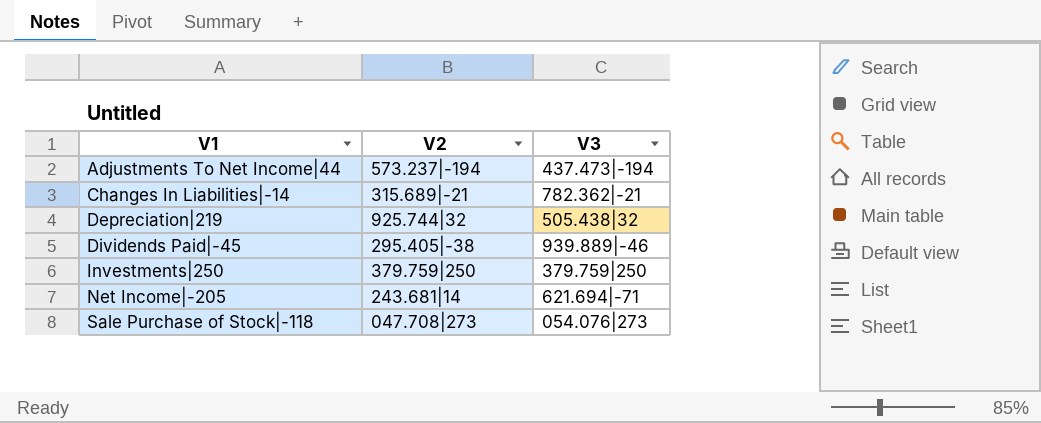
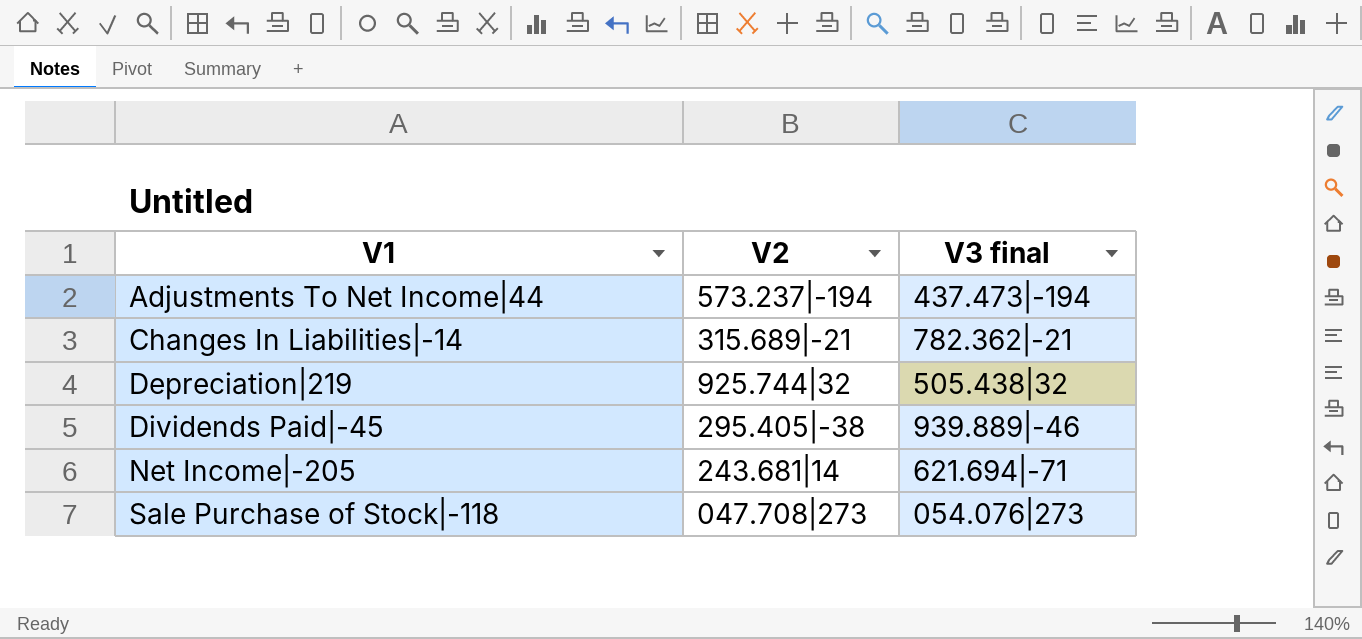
column name: V3 -> V3 final
row Investments|250: 379.759|250 | 379.759|250 -> none

